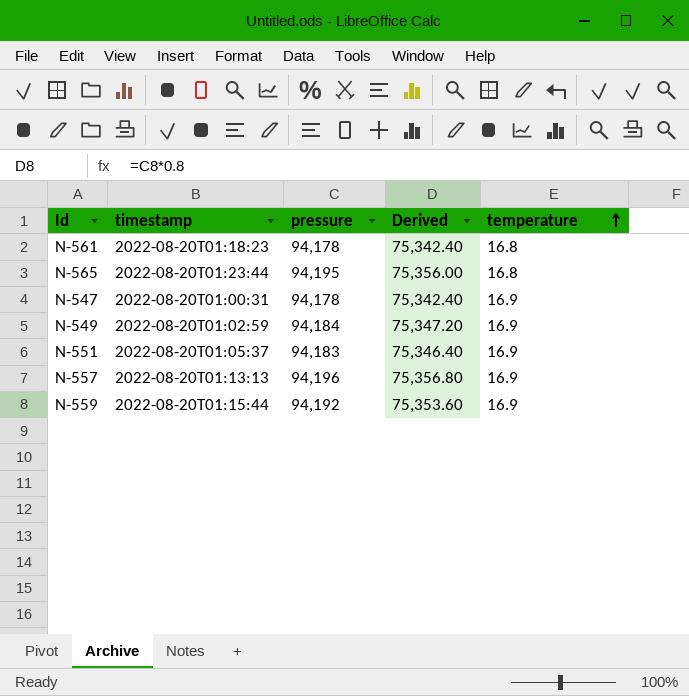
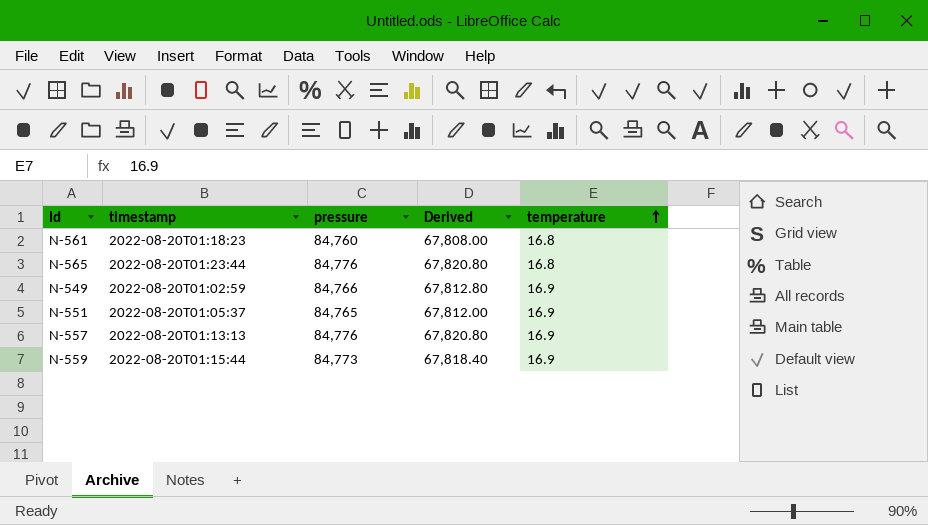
row N-547: 2022-08-20T01:00:31 | 94,178 | 75,342.40 | 16.9 -> none
N-561 | pressure: 94,178 -> 84,760
N-561 | Derived: 75,342.40 -> 67,808.00
N-565 | pressure: 94,195 -> 84,776
N-565 | Derived: 75,356.00 -> 67,820.80
N-549 | pressure: 94,184 -> 84,766
N-549 | Derived: 75,347.20 -> 67,812.80
N-551 | pressure: 94,183 -> 84,765
N-551 | Derived: 75,346.40 -> 67,812.00
N-557 | pressure: 94,196 -> 84,776
N-557 | Derived: 75,356.80 -> 67,820.80
N-559 | pressure: 94,192 -> 84,773
N-559 | Derived: 75,353.60 -> 67,818.40

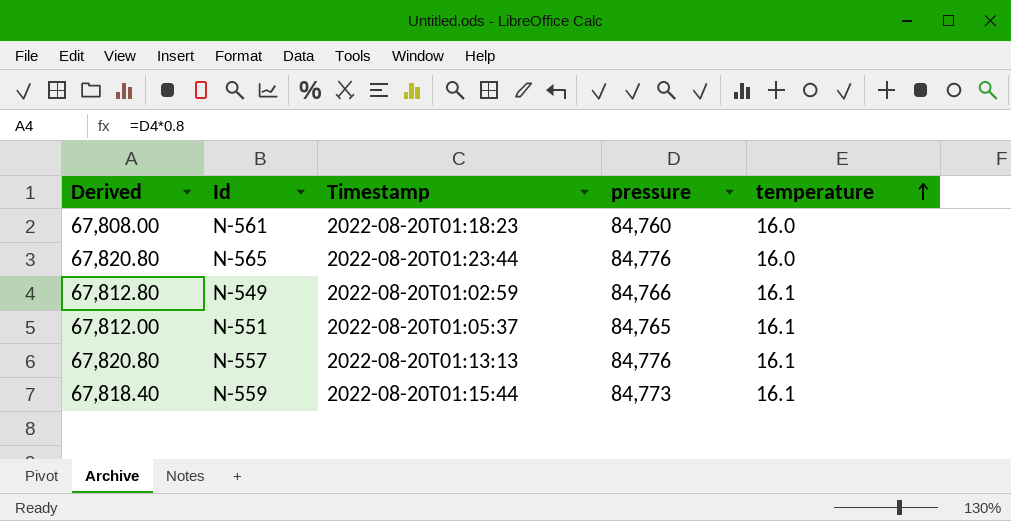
column Derived | position: 4 -> 1
column name: timestamp -> Timestamp
N-561 | temperature: 16.8 -> 16.0
N-565 | temperature: 16.8 -> 16.0
N-549 | temperature: 16.9 -> 16.1
N-551 | temperature: 16.9 -> 16.1
N-557 | temperature: 16.9 -> 16.1
N-559 | temperature: 16.9 -> 16.1

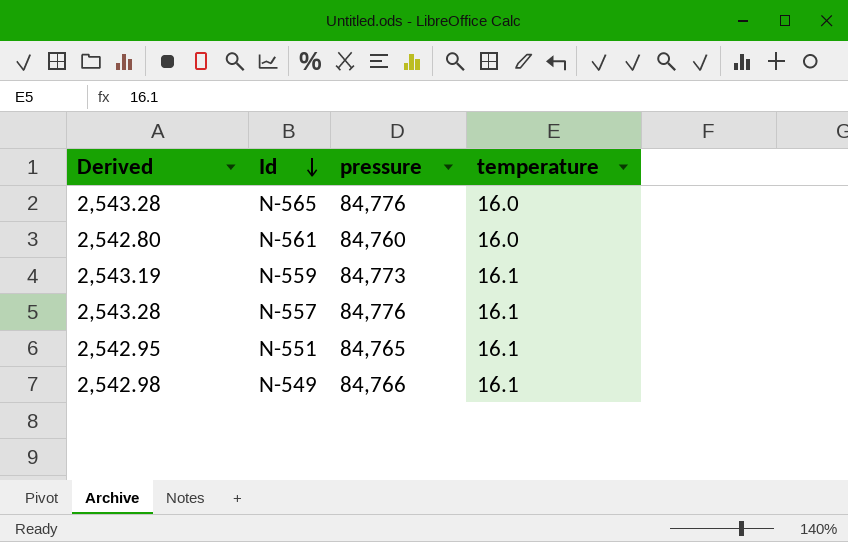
row order: temperature ascending -> Id descending
column Timestamp | position: 3 -> none
column Derived | formula: [pressure] * 0.8 -> [pressure] * 0.03

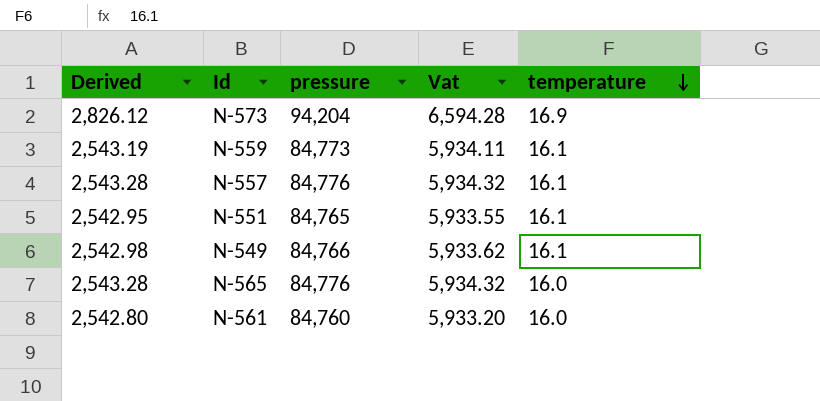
row order: Id descending -> temperature descending
column Vat | formula: none -> [pressure] * 0.07
row N-573: none -> 2,826.12 | 94,204 | 6,594.28 | 16.9

